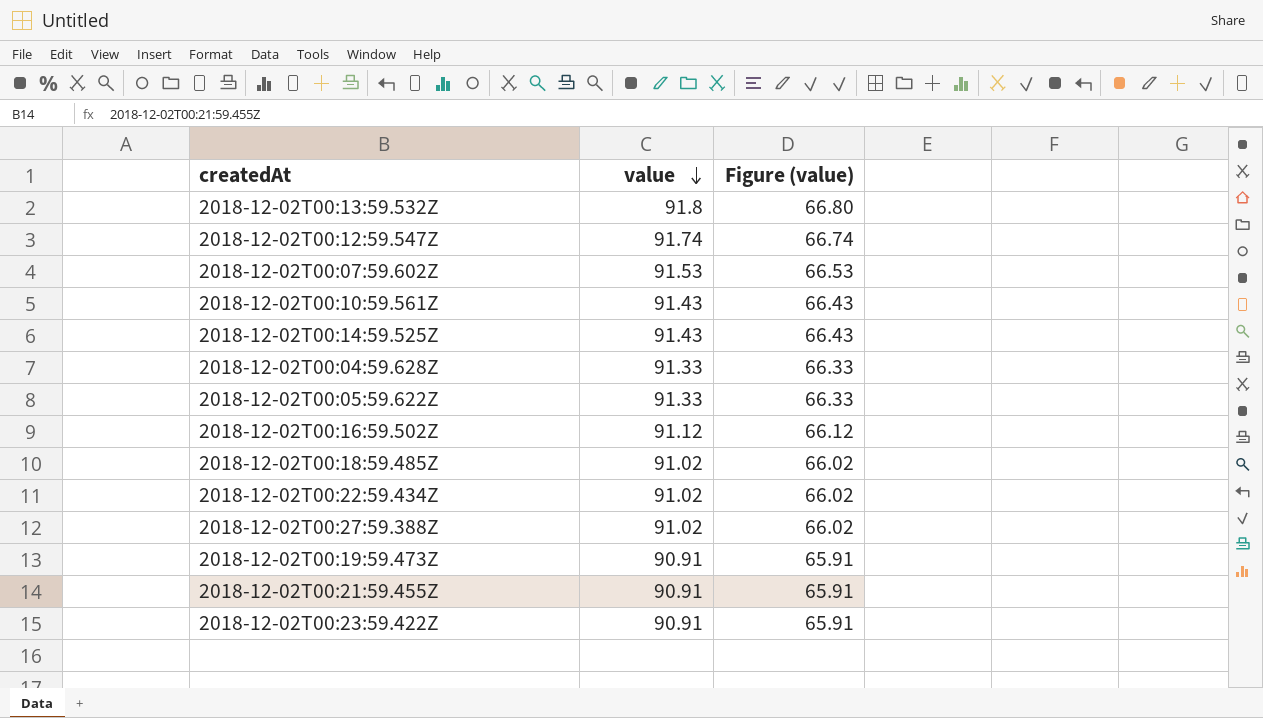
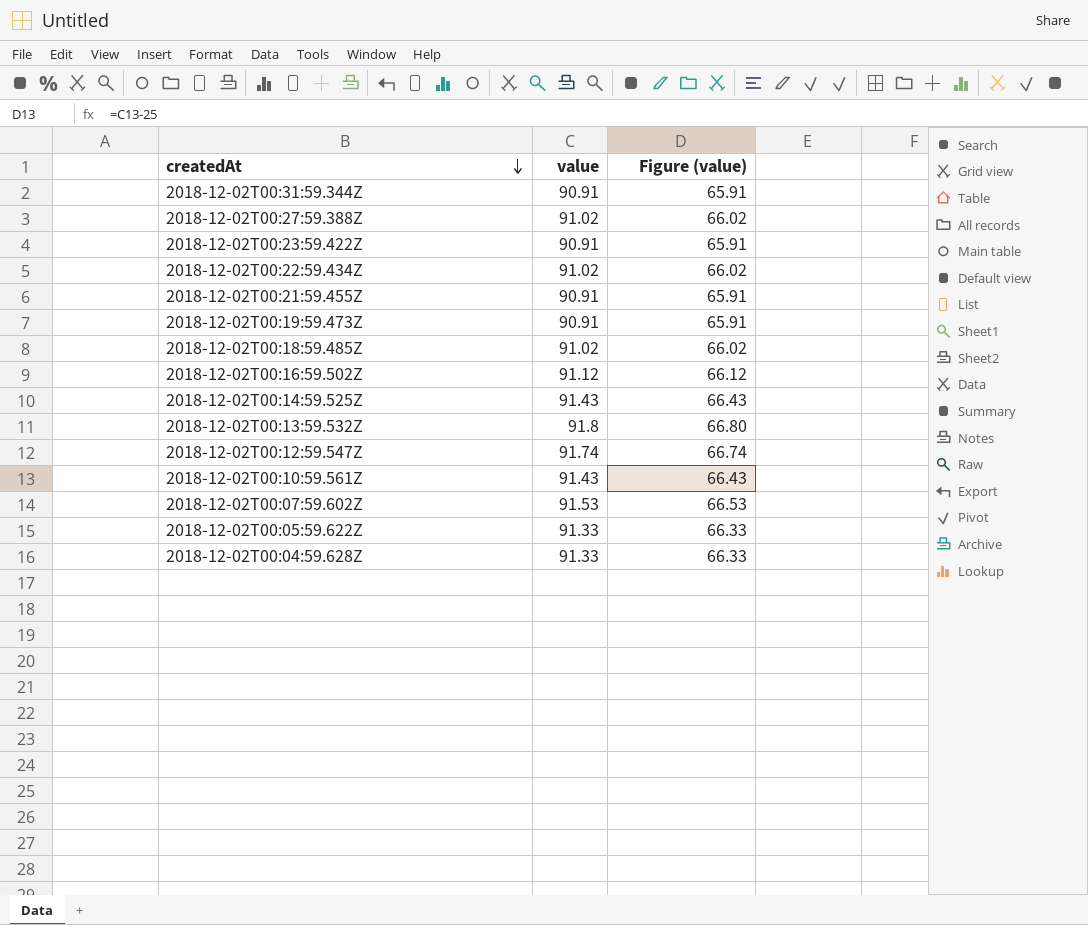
row order: value descending -> createdAt descending
row 2018-12-02T00:31:59.344Z: none -> 90.91 | 65.91

